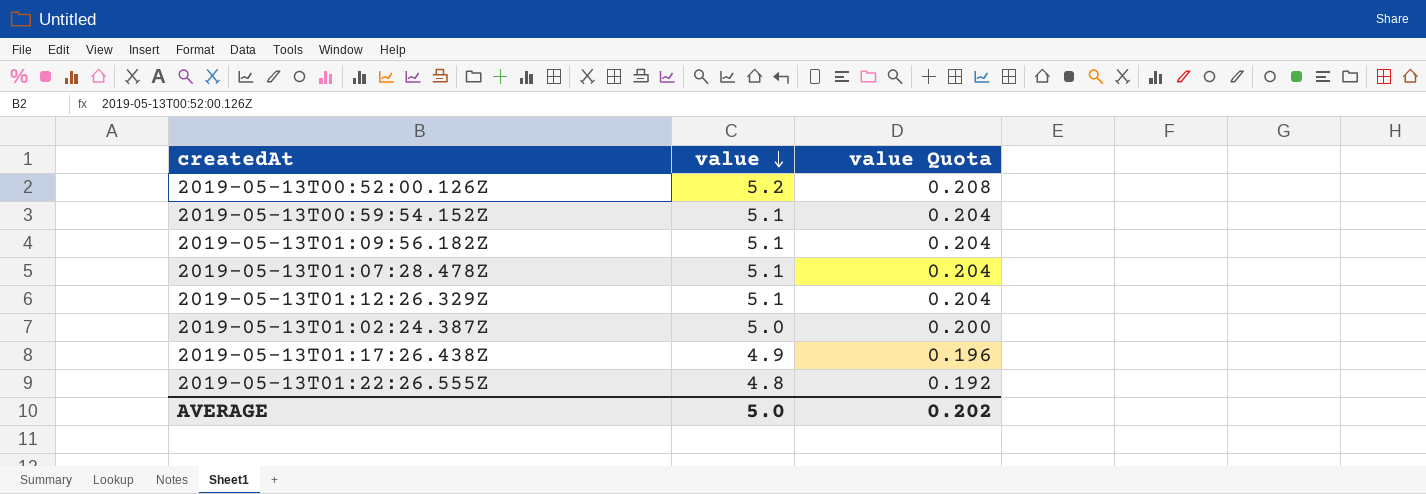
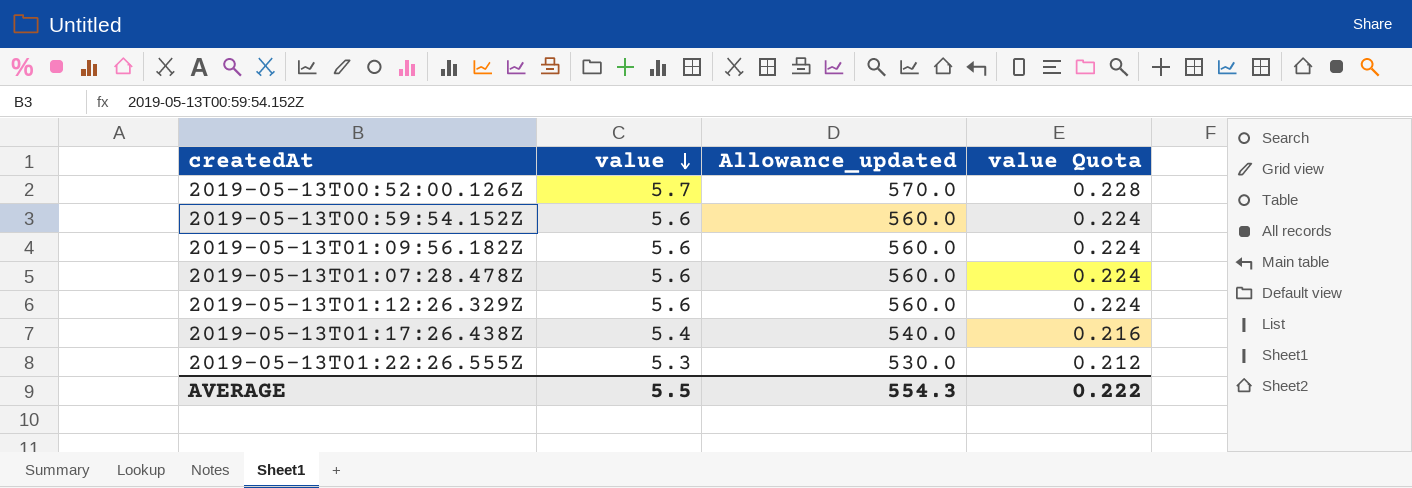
column Allowance_updated | formula: none -> [value] * 100
row 2019-05-13T01:02:24.387Z: 5.0 | 0.200 -> none
2019-05-13T00:52:00.126Z | value: 5.2 -> 5.7
2019-05-13T00:52:00.126Z | value Quota: 0.208 -> 0.228
2019-05-13T00:59:54.152Z | value: 5.1 -> 5.6
2019-05-13T00:59:54.152Z | value Quota: 0.204 -> 0.224
2019-05-13T01:09:56.182Z | value: 5.1 -> 5.6
2019-05-13T01:09:56.182Z | value Quota: 0.204 -> 0.224
2019-05-13T01:07:28.478Z | value: 5.1 -> 5.6
2019-05-13T01:07:28.478Z | value Quota: 0.204 -> 0.224
2019-05-13T01:12:26.329Z | value: 5.1 -> 5.6
2019-05-13T01:12:26.329Z | value Quota: 0.204 -> 0.224
2019-05-13T01:17:26.438Z | value: 4.9 -> 5.4
2019-05-13T01:17:26.438Z | value Quota: 0.196 -> 0.216
2019-05-13T01:22:26.555Z | value: 4.8 -> 5.3
2019-05-13T01:22:26.555Z | value Quota: 0.192 -> 0.212
AVERAGE | value: 5.0 -> 5.5
AVERAGE | value Quota: 0.202 -> 0.222

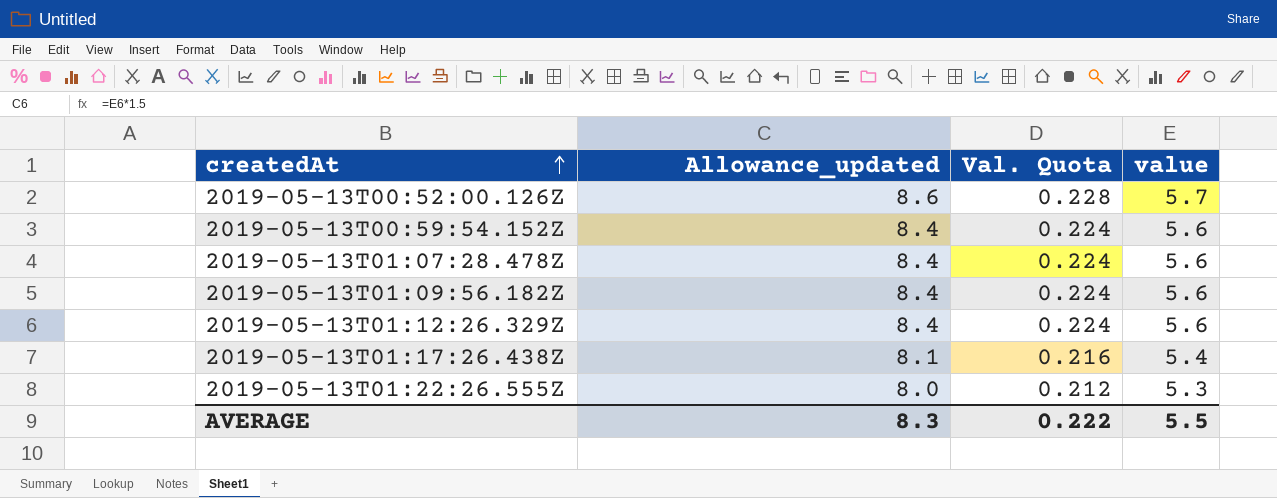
row order: value descending -> createdAt ascending
column Allowance_updated | formula: [value] * 100 -> [value] * 1.5
column name: value Quota -> Val. Quota
column value | position: 2 -> 4
AVERAGE | Allowance_updated: 554.3 -> 8.3

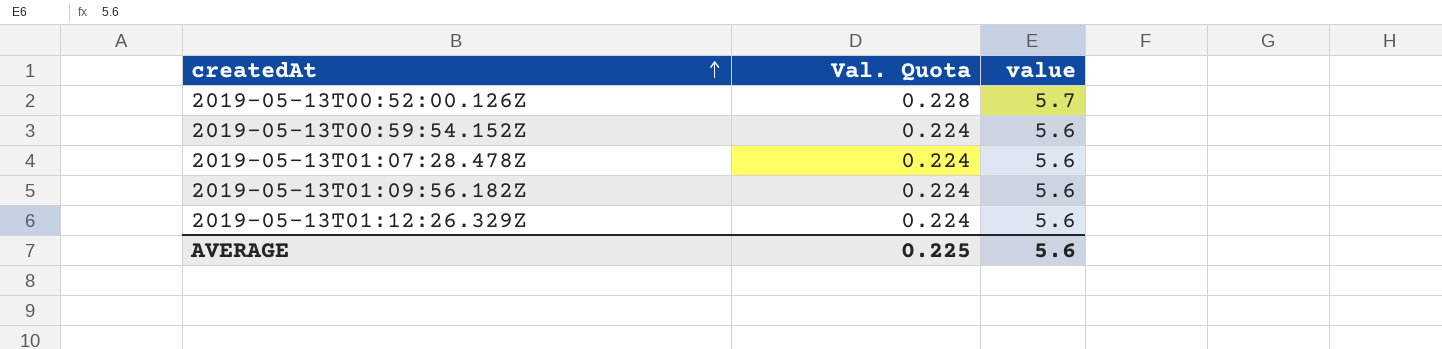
column Allowance_updated | formula: [value] * 1.5 -> none
row 2019-05-13T01:17:26.438Z: 8.1 | 0.216 | 5.4 -> none
row 2019-05-13T01:22:26.555Z: 8.0 | 0.212 | 5.3 -> none
AVERAGE | Val. Quota: 0.222 -> 0.225
AVERAGE | value: 5.5 -> 5.6

